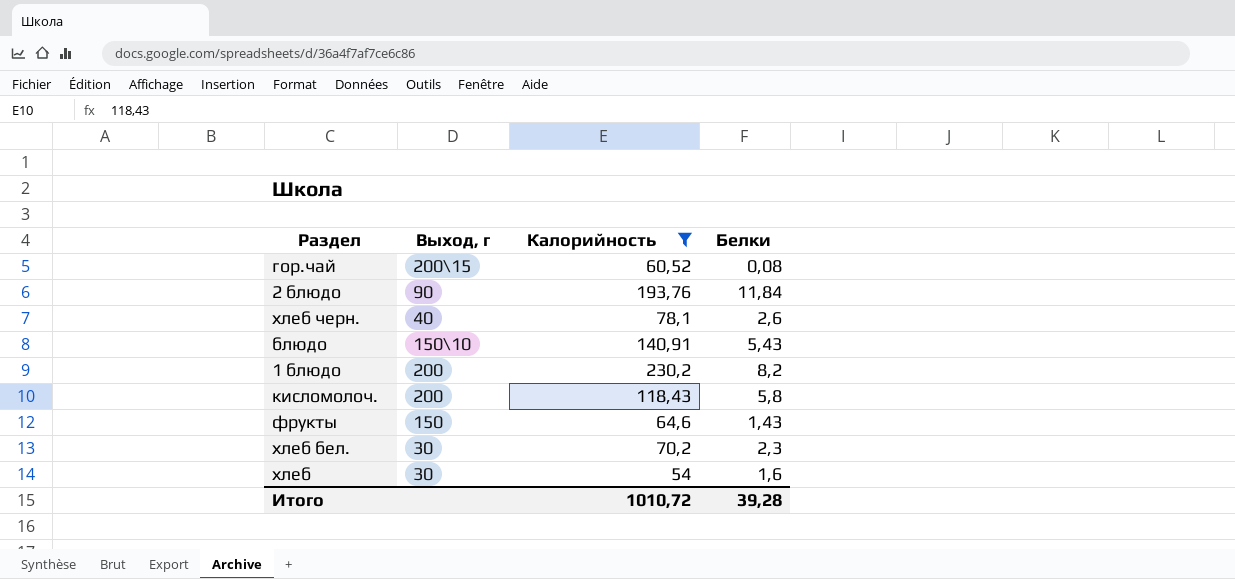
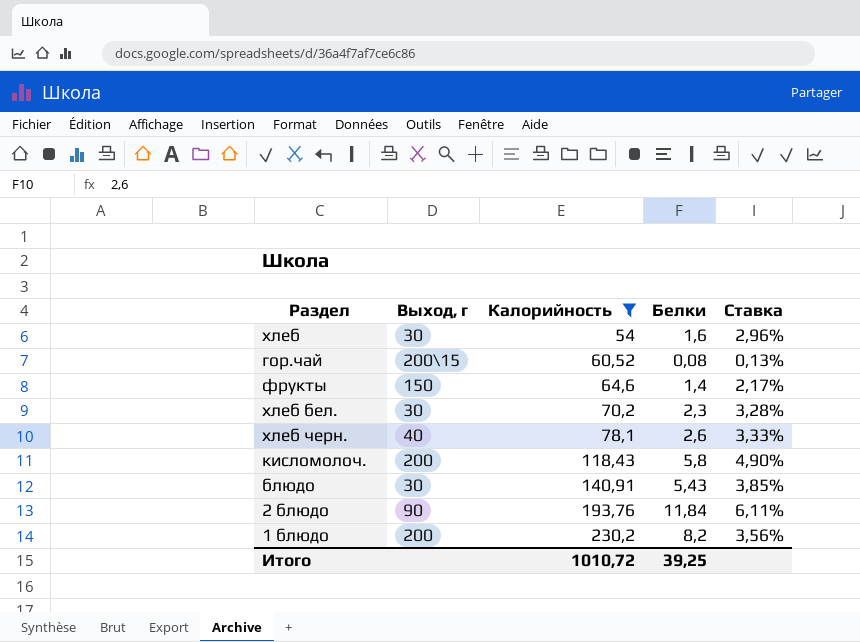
row order: none -> Калорийность ascending
column Ставка | formula: none -> [Белки] / [Калорийность]
фрукты | Белки: 1,43 -> 1,4
блюдо | Выход, г: 150\10 -> 30
Итого | Белки: 39,28 -> 39,25

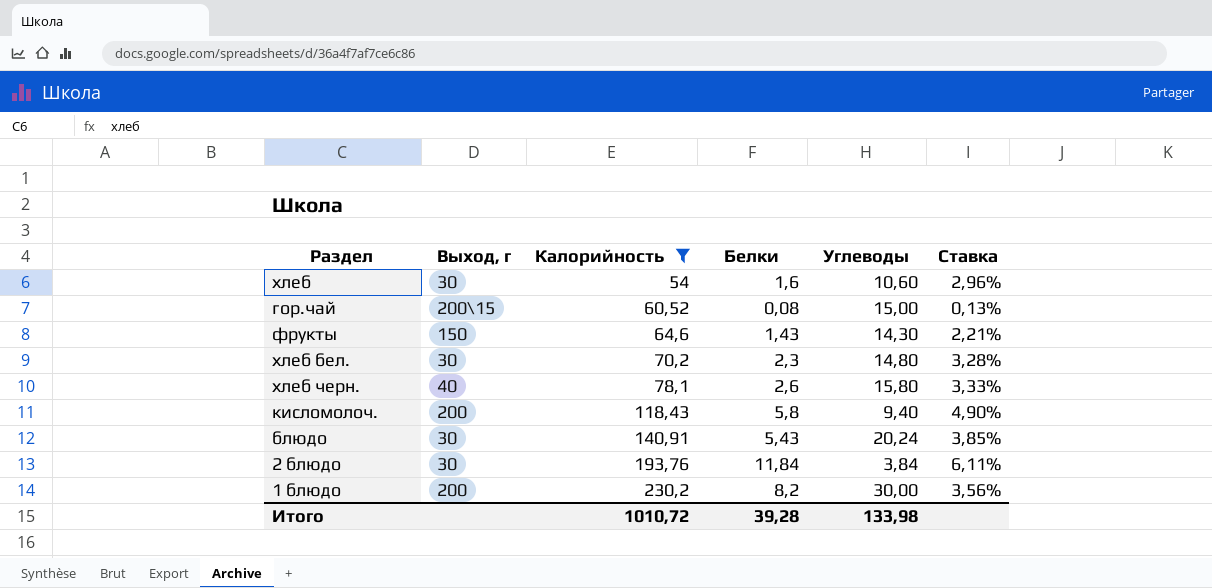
column Углеводы | position: none -> 5
фрукты | Белки: 1,4 -> 1,43
фрукты | Ставка: 2,17% -> 2,21%
2 блюдо | Выход, г: 90 -> 30
Итого | Белки: 39,25 -> 39,28

